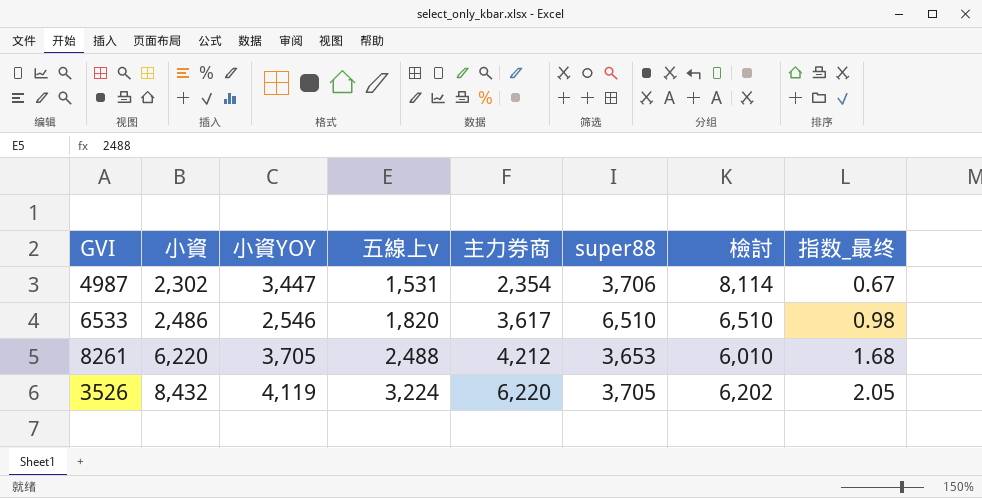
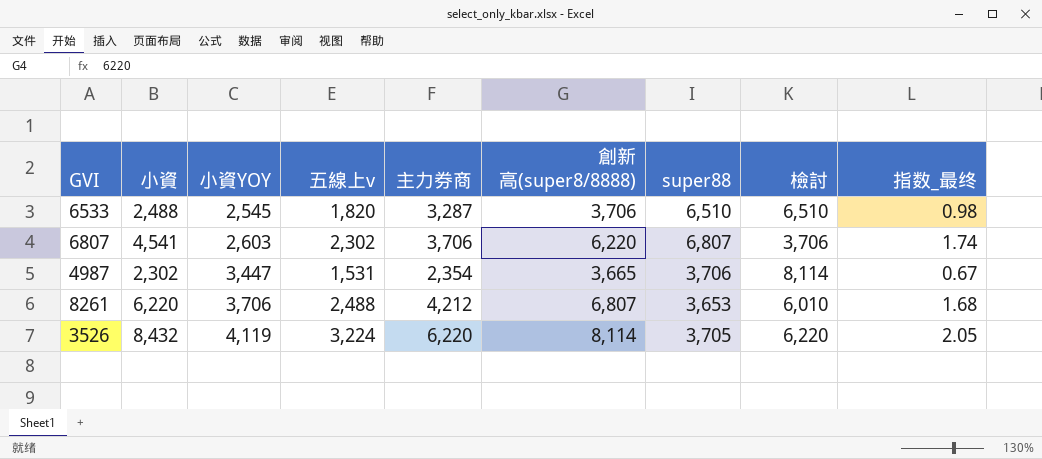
row order: 小資 ascending -> 小資YOY ascending
column 創新高(super8/8888) | position: none -> 6
6533 | 小資: 2,486 -> 2,488
6533 | 小資YOY: 2,546 -> 2,545
6533 | 主力券商: 3,617 -> 3,287
row 6807: none -> 4,541 | 2,603 | 2,302 | 3,706 | 6,220 | 6,807 | 3,706 | 1.74
8261 | 小資YOY: 3,705 -> 3,706
3526 | 檢討: 6,202 -> 6,220

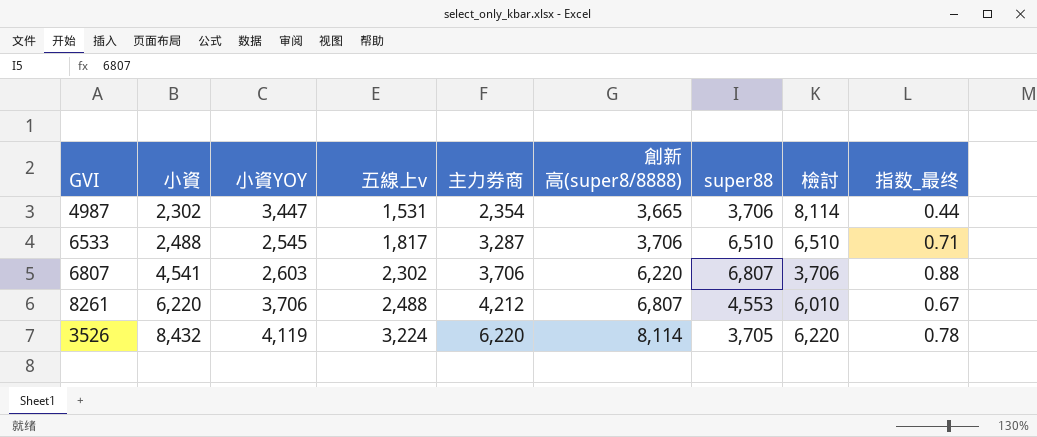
row order: 小資YOY ascending -> 小資 ascending
column 指数_最终 | formula: [小資] / [小資YOY] -> [五線上v] / [小資YOY]
6533 | 五線上v: 1,820 -> 1,817
8261 | super88: 3,653 -> 4,553

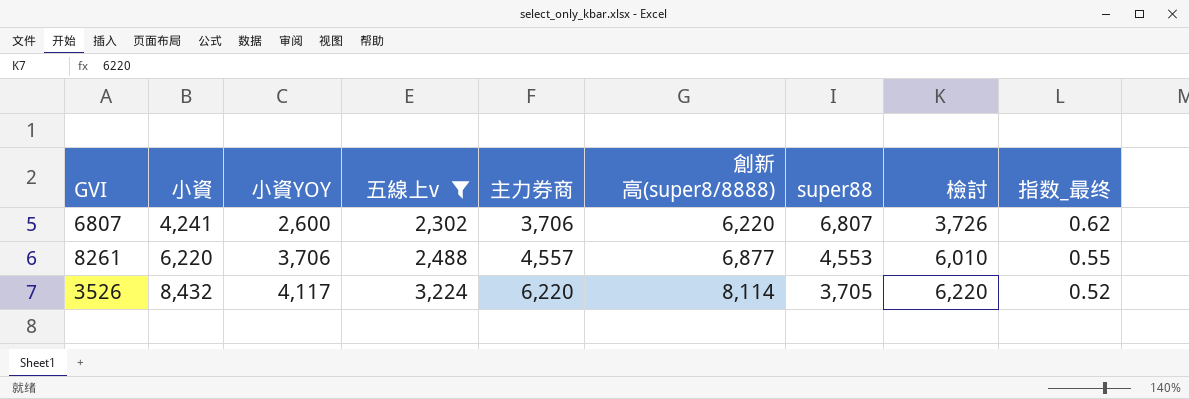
filter: none -> 五線上v >= 2,302
column 指数_最终 | formula: [五線上v] / [小資YOY] -> [五線上v] / [主力券商]
6807 | 小資: 4,541 -> 4,241
6807 | 小資YOY: 2,603 -> 2,600
6807 | 檢討: 3,706 -> 3,726
8261 | 主力券商: 4,212 -> 4,557
8261 | 創新高(super8/8888): 6,807 -> 6,877
3526 | 小資YOY: 4,119 -> 4,117

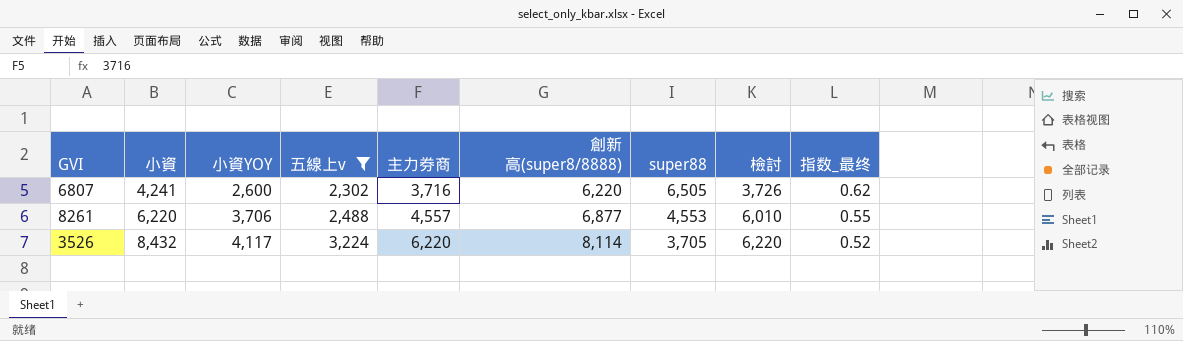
6807 | 主力券商: 3,706 -> 3,716
6807 | super88: 6,807 -> 6,505

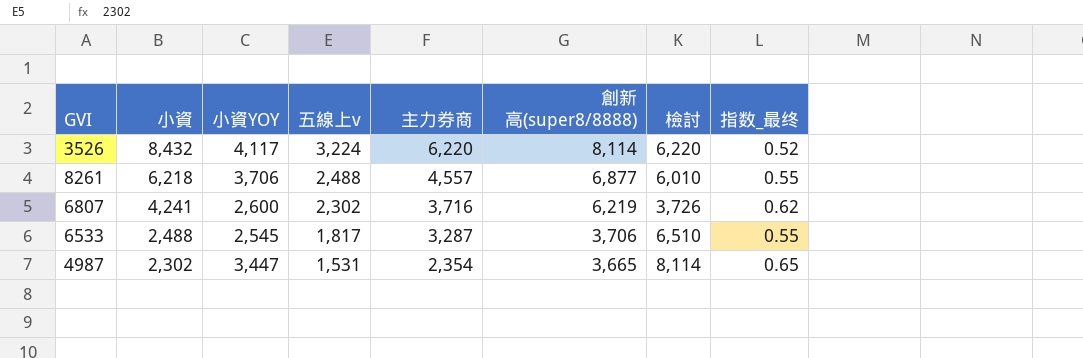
filter: 五線上v >= 2,302 -> none
row order: 小資 ascending -> 小資 descending
column super88 | position: 7 -> none
8261 | 小資: 6,220 -> 6,218
6807 | 創新高(super8/8888): 6,220 -> 6,219

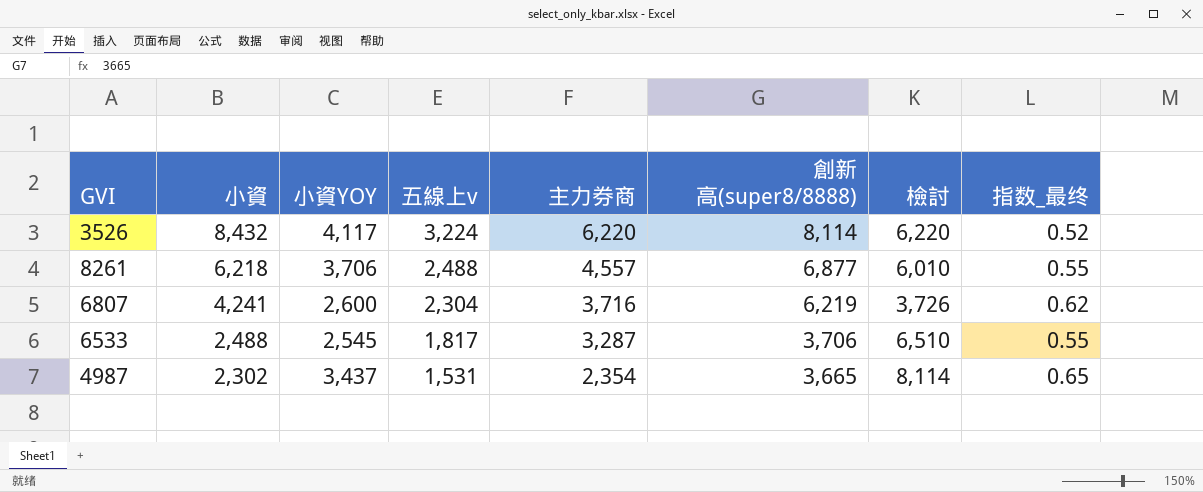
6807 | 五線上v: 2,302 -> 2,304
4987 | 小資YOY: 3,447 -> 3,437

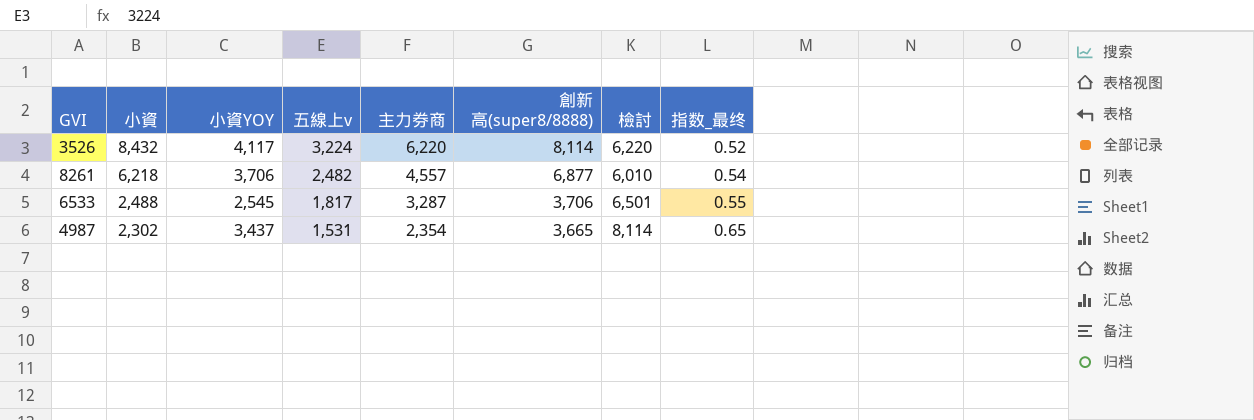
row 6807: 4,241 | 2,600 | 2,304 | 3,716 | 6,219 | 3,726 | 0.62 -> none
8261 | 五線上v: 2,488 -> 2,482
8261 | 指数_最终: 0.55 -> 0.54
6533 | 檢討: 6,510 -> 6,501

